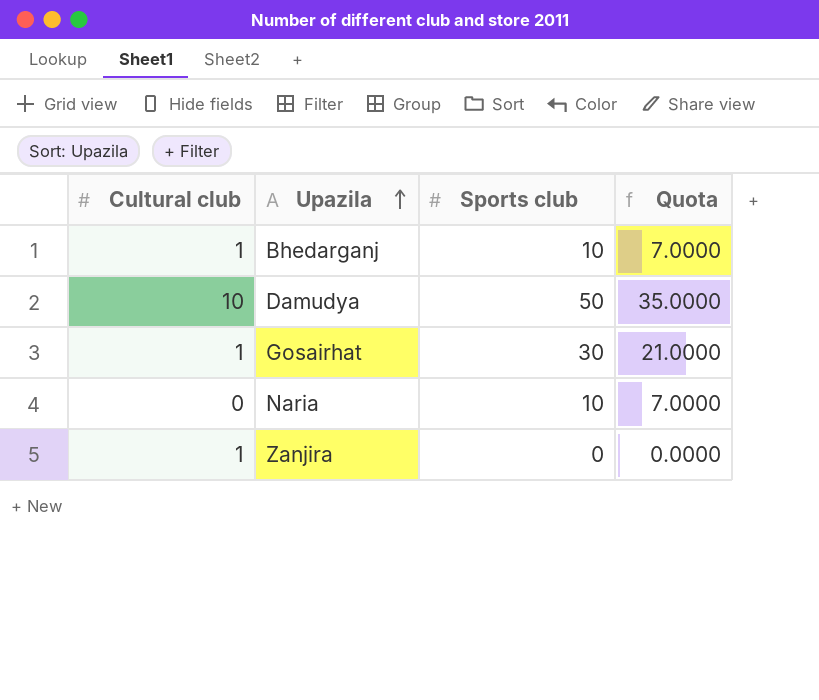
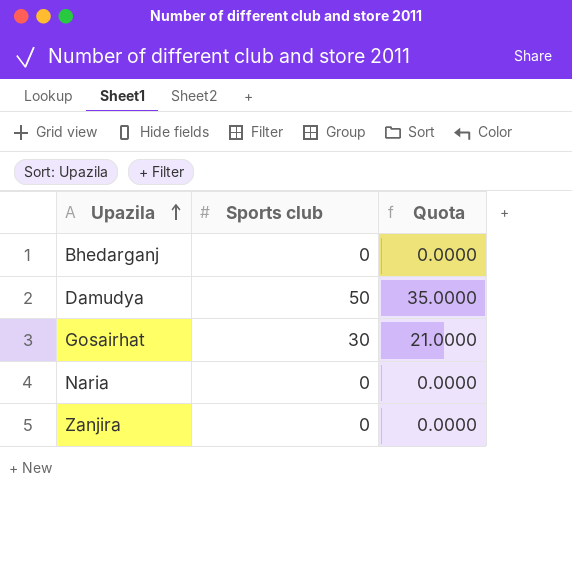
column Cultural club | position: 1 -> none
Bhedarganj | Sports club: 10 -> 0
Bhedarganj | Quota: 7.0000 -> 0.0000
Naria | Sports club: 10 -> 0
Naria | Quota: 7.0000 -> 0.0000

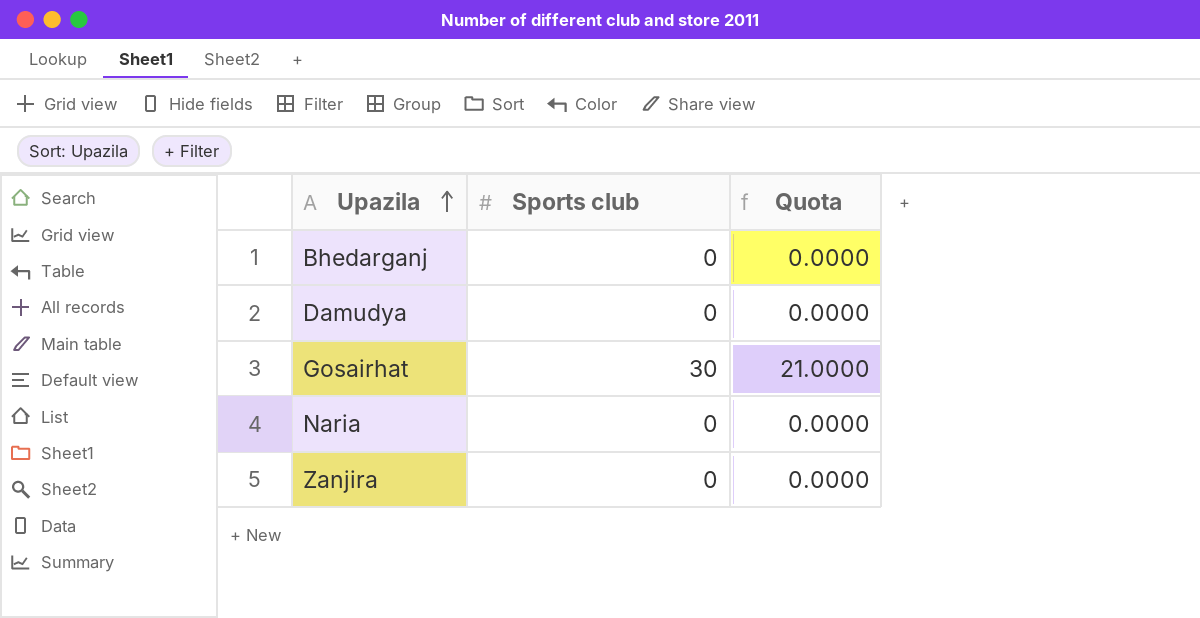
Damudya | Sports club: 50 -> 0
Damudya | Quota: 35.0000 -> 0.0000

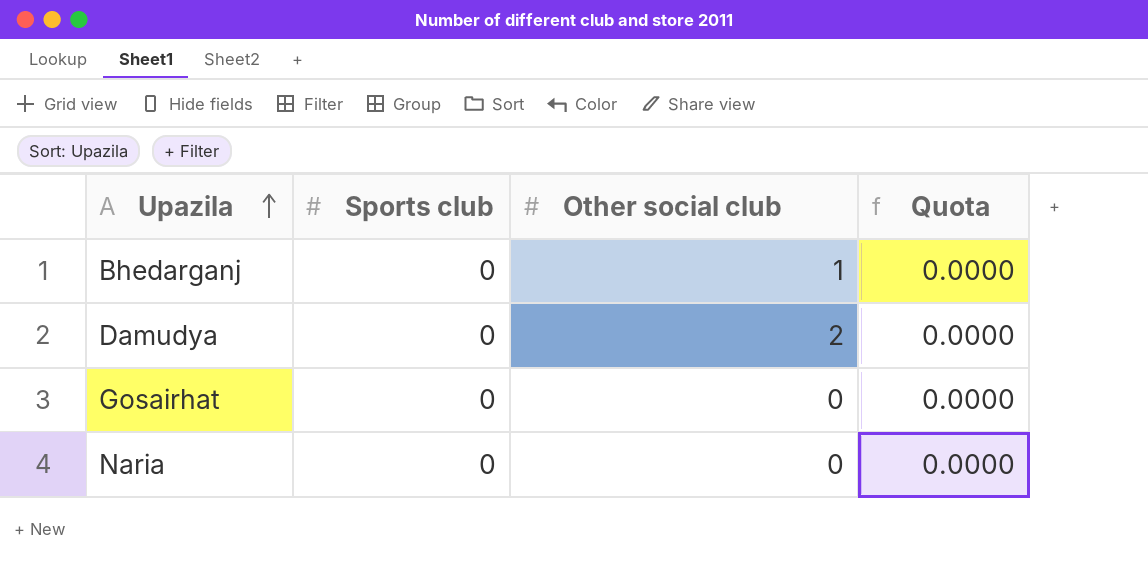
column Other social club | position: none -> 3
row Zanjira: 0 | 0.0000 -> none
Gosairhat | Sports club: 30 -> 0
Gosairhat | Quota: 21.0000 -> 0.0000

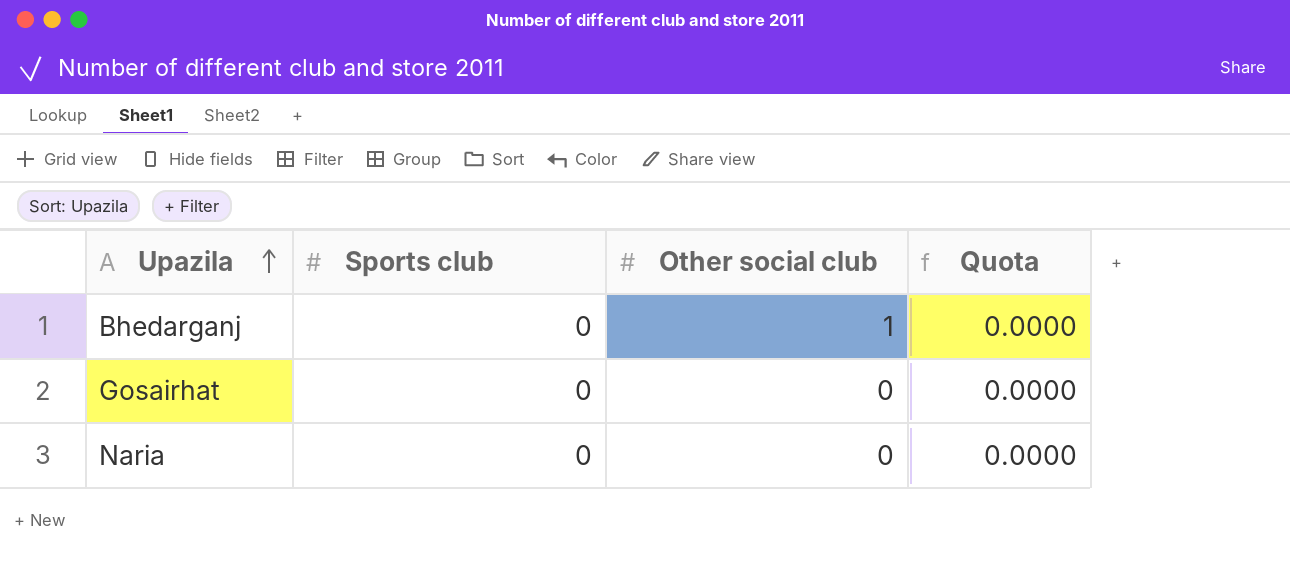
row Damudya: 0 | 2 | 0.0000 -> none

